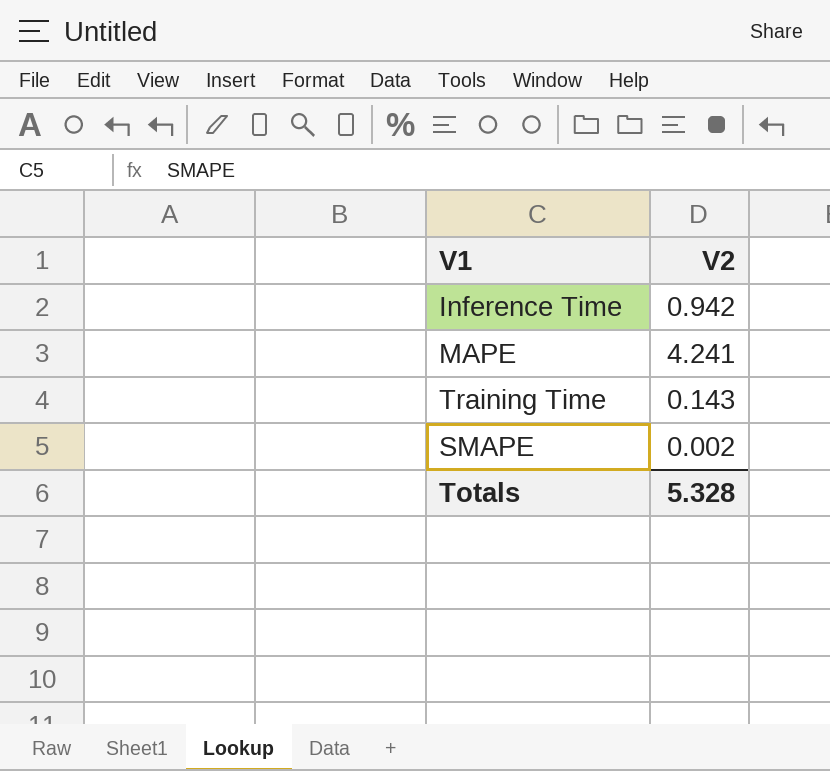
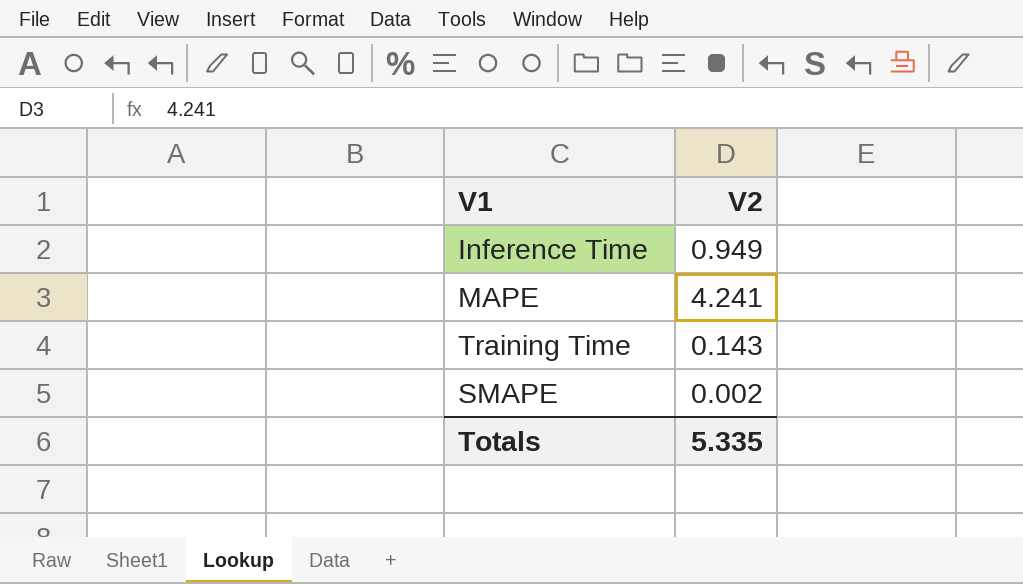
Inference Time | V2: 0.942 -> 0.949
Totals | V2: 5.328 -> 5.335

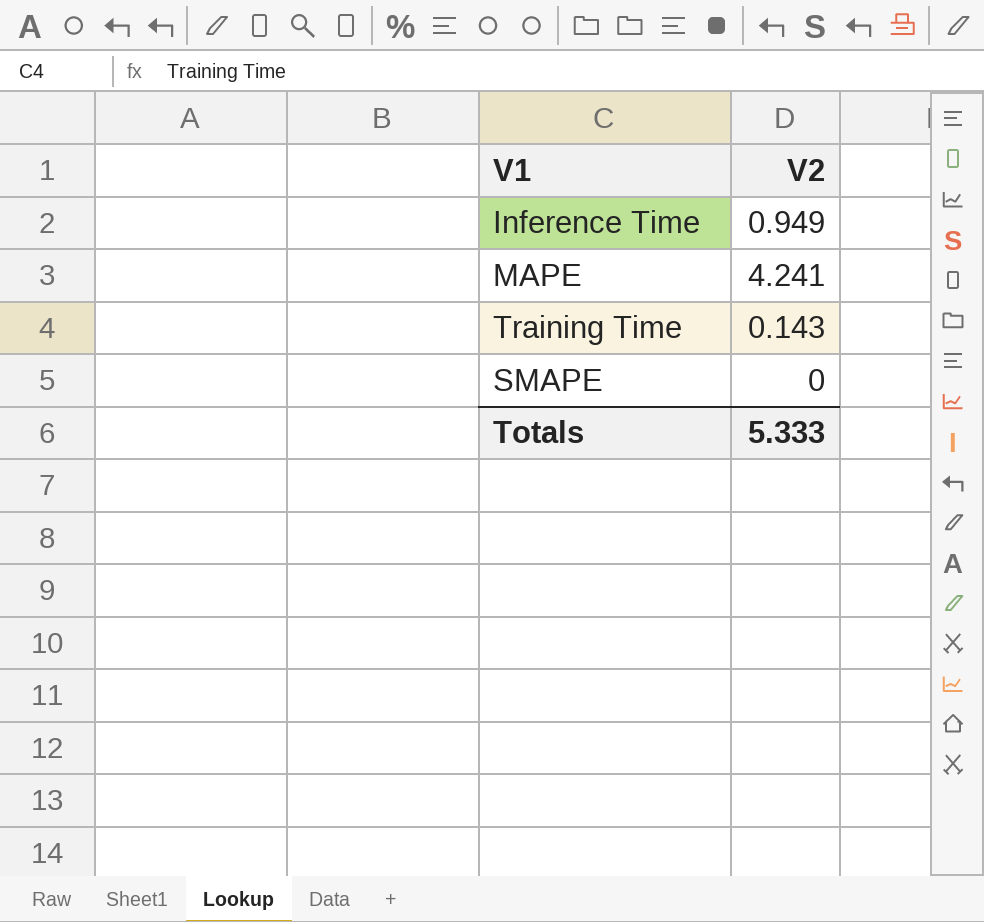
SMAPE | V2: 0.002 -> 0
Totals | V2: 5.335 -> 5.333

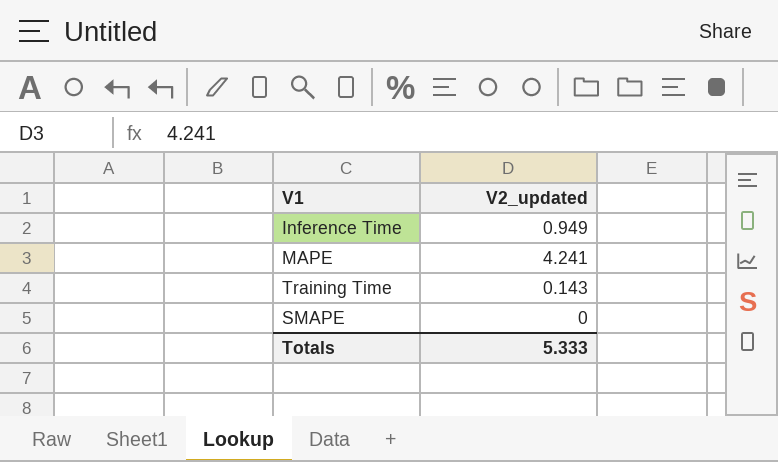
column name: V2 -> V2_updated

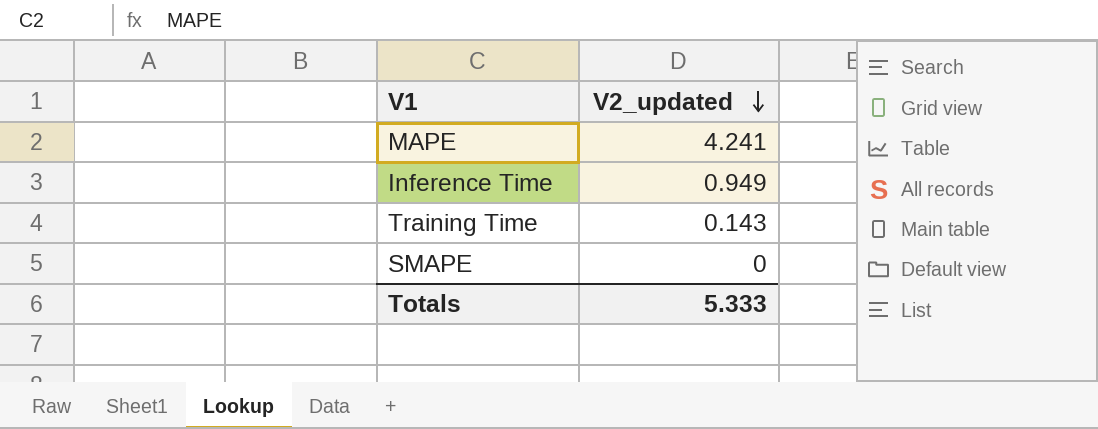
row order: none -> V2_updated descending

